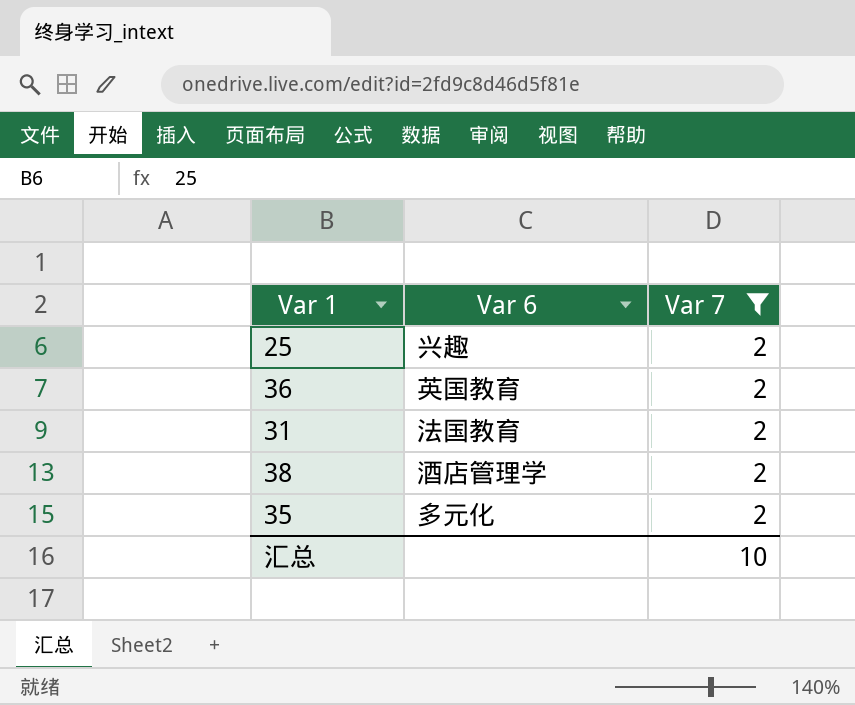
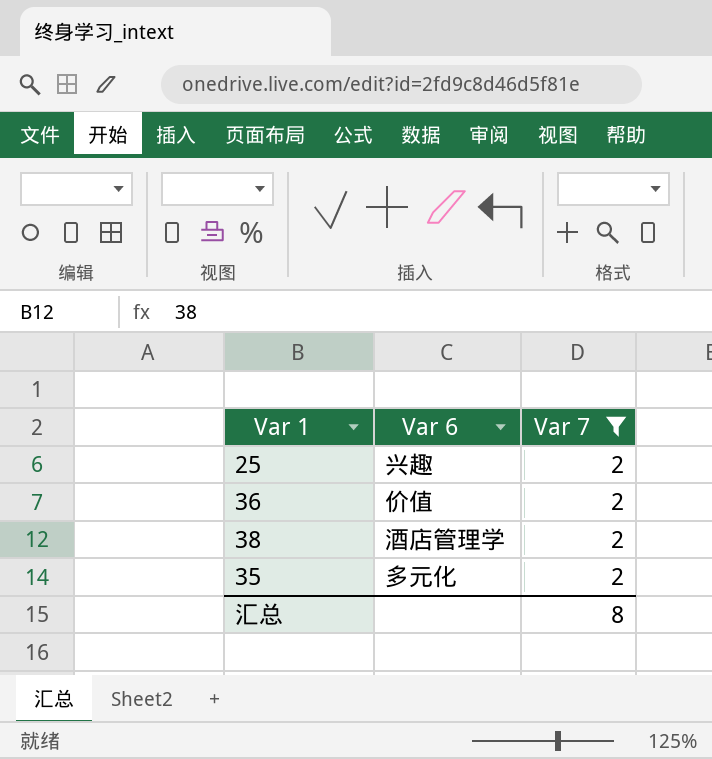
row 31: 法国教育 | 2 -> none
36 | Var 6: 英国教育 -> 价值
汇总 | Var 7: 10 -> 8

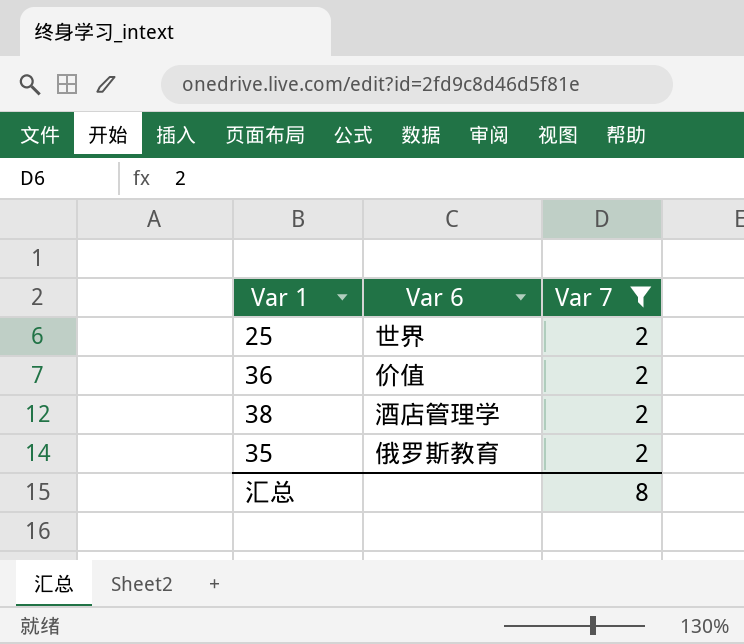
25 | Var 6: 兴趣 -> 世界
35 | Var 6: 多元化 -> 俄罗斯教育

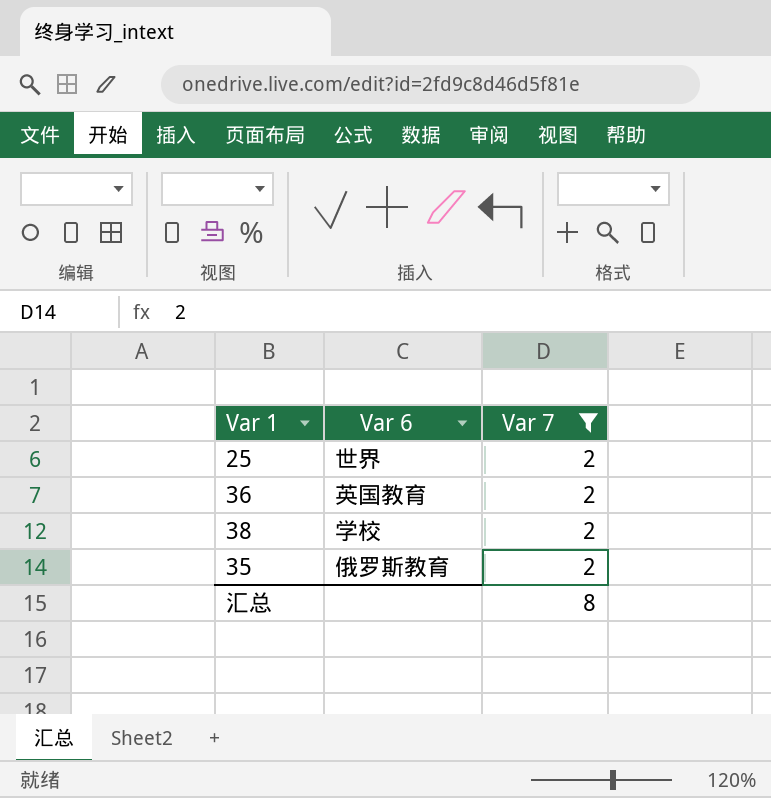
36 | Var 6: 价值 -> 英国教育
38 | Var 6: 酒店管理学 -> 学校

